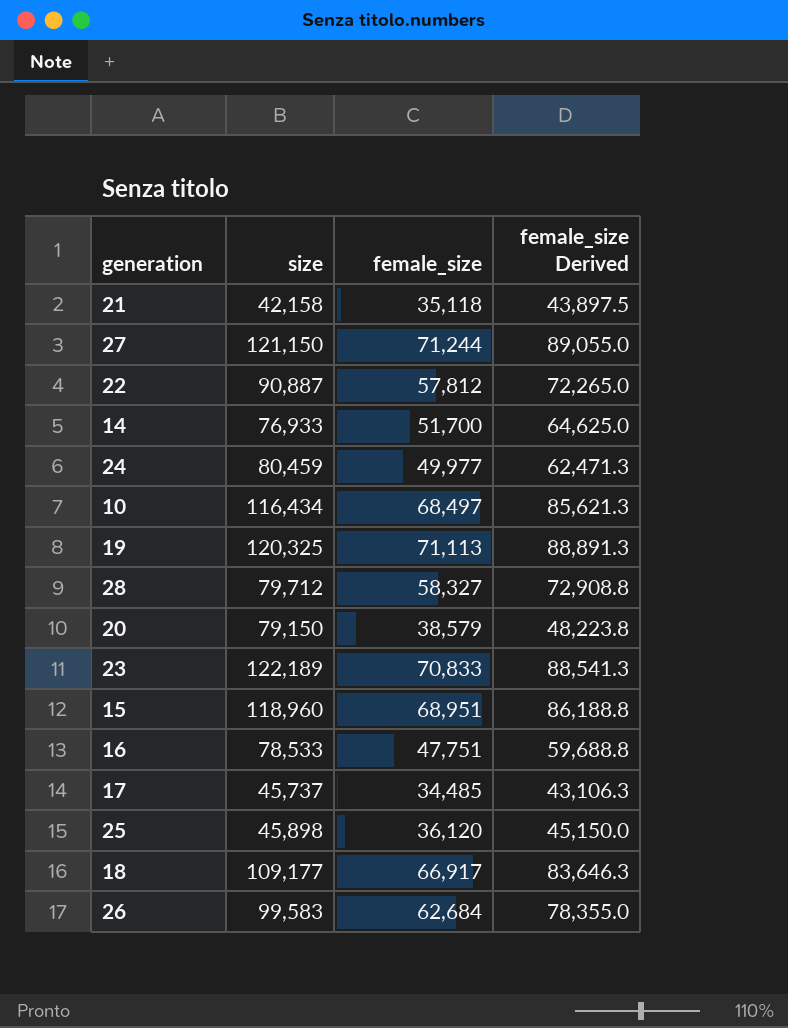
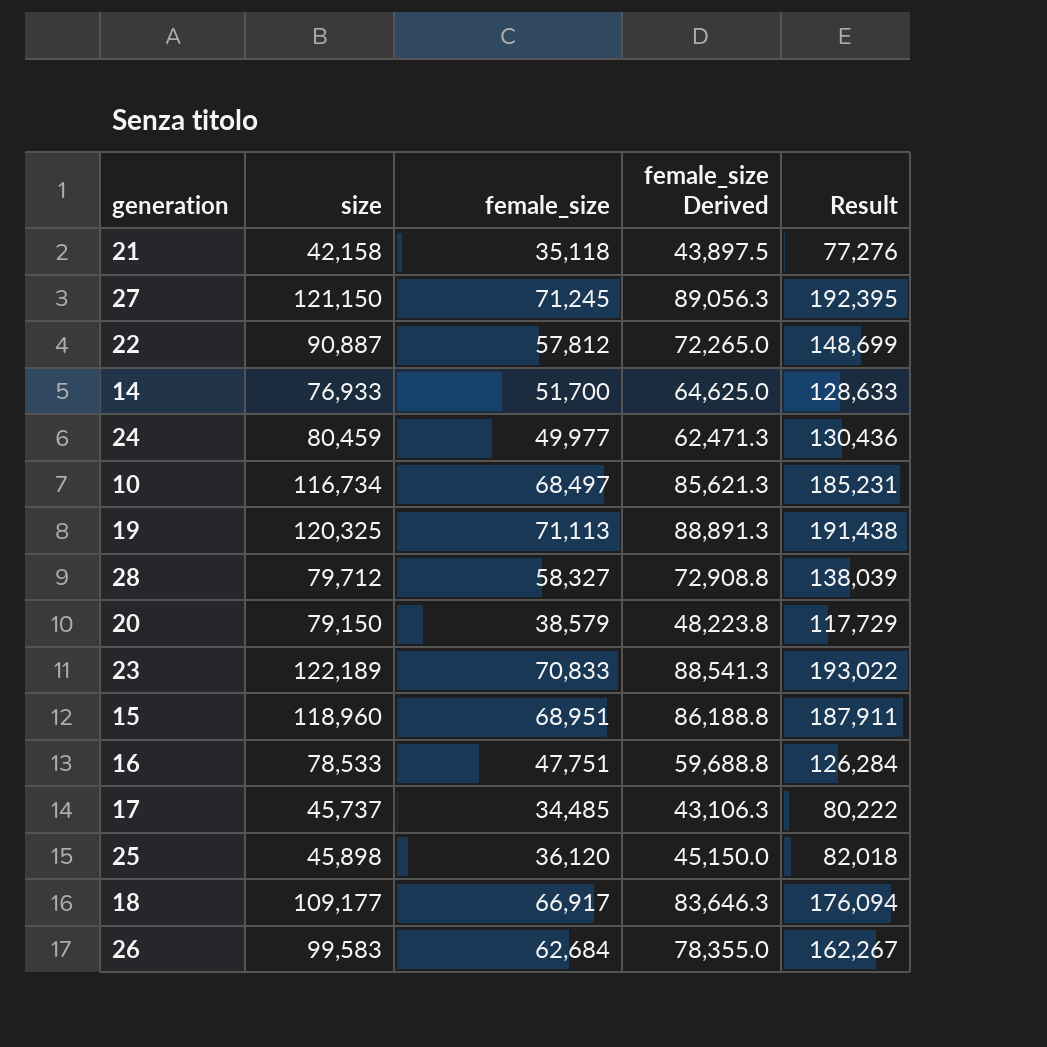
column Result | formula: none -> [size] + [female_size]
27 | female_size: 71,244 -> 71,245
27 | female_size Derived: 89,055.0 -> 89,056.3
10 | size: 116,434 -> 116,734

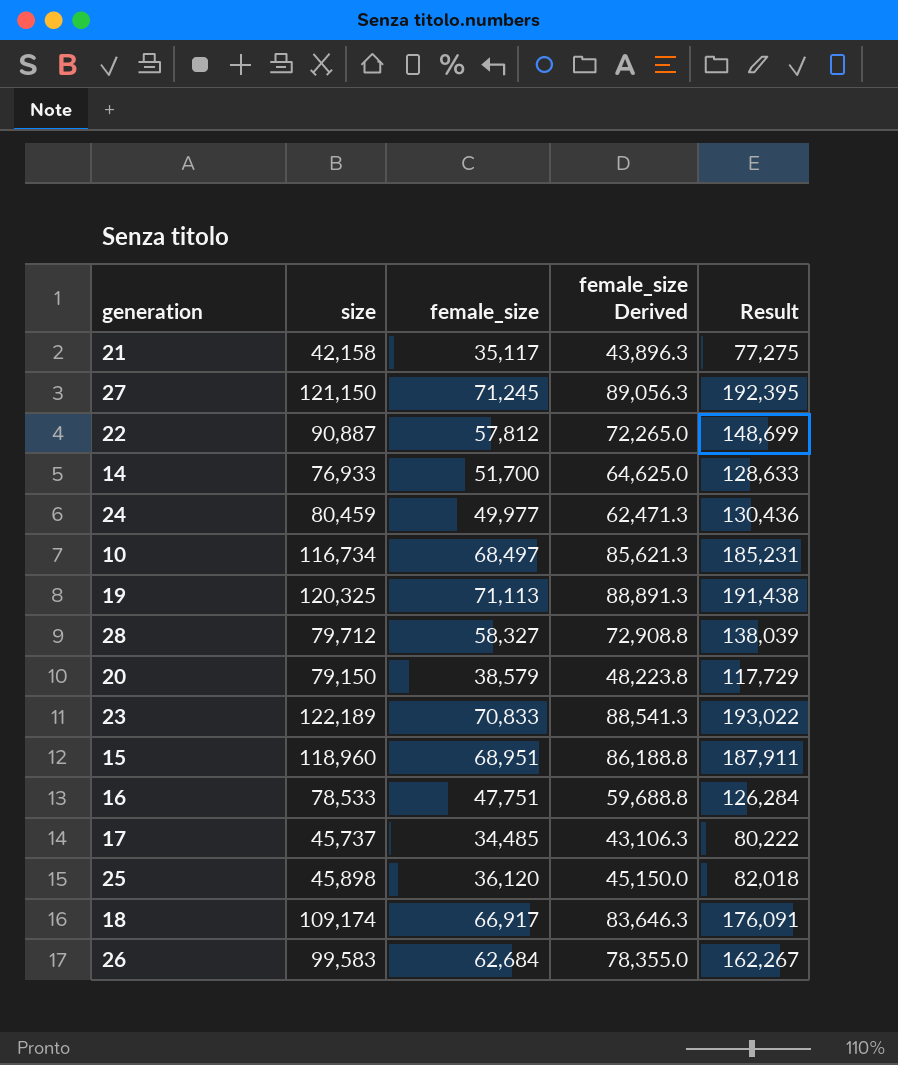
21 | female_size: 35,118 -> 35,117
21 | female_size Derived: 43,897.5 -> 43,896.3
21 | Result: 77,276 -> 77,275
18 | size: 109,177 -> 109,174
18 | Result: 176,094 -> 176,091

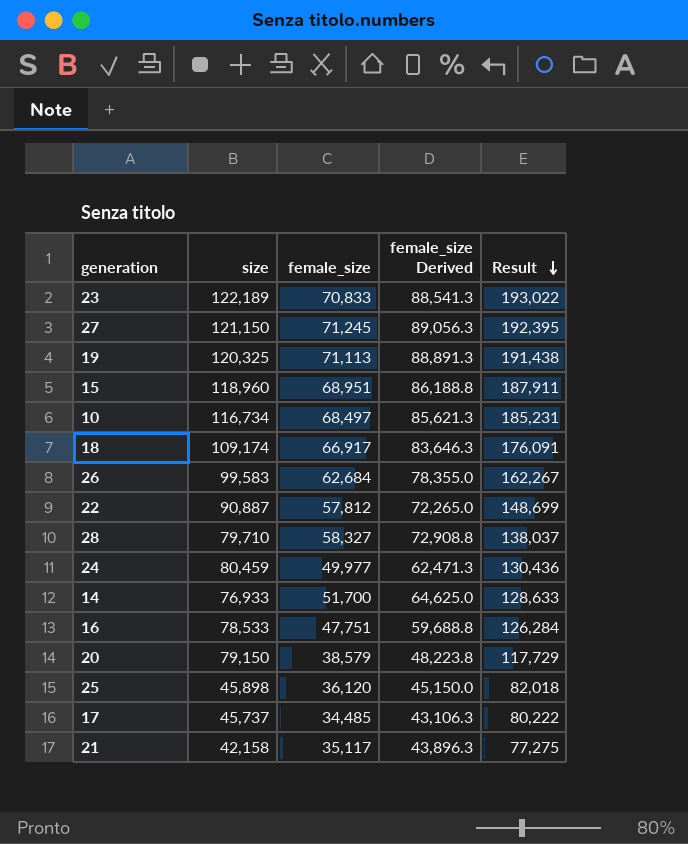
row order: none -> Result descending
28 | size: 79,712 -> 79,710
28 | Result: 138,039 -> 138,037

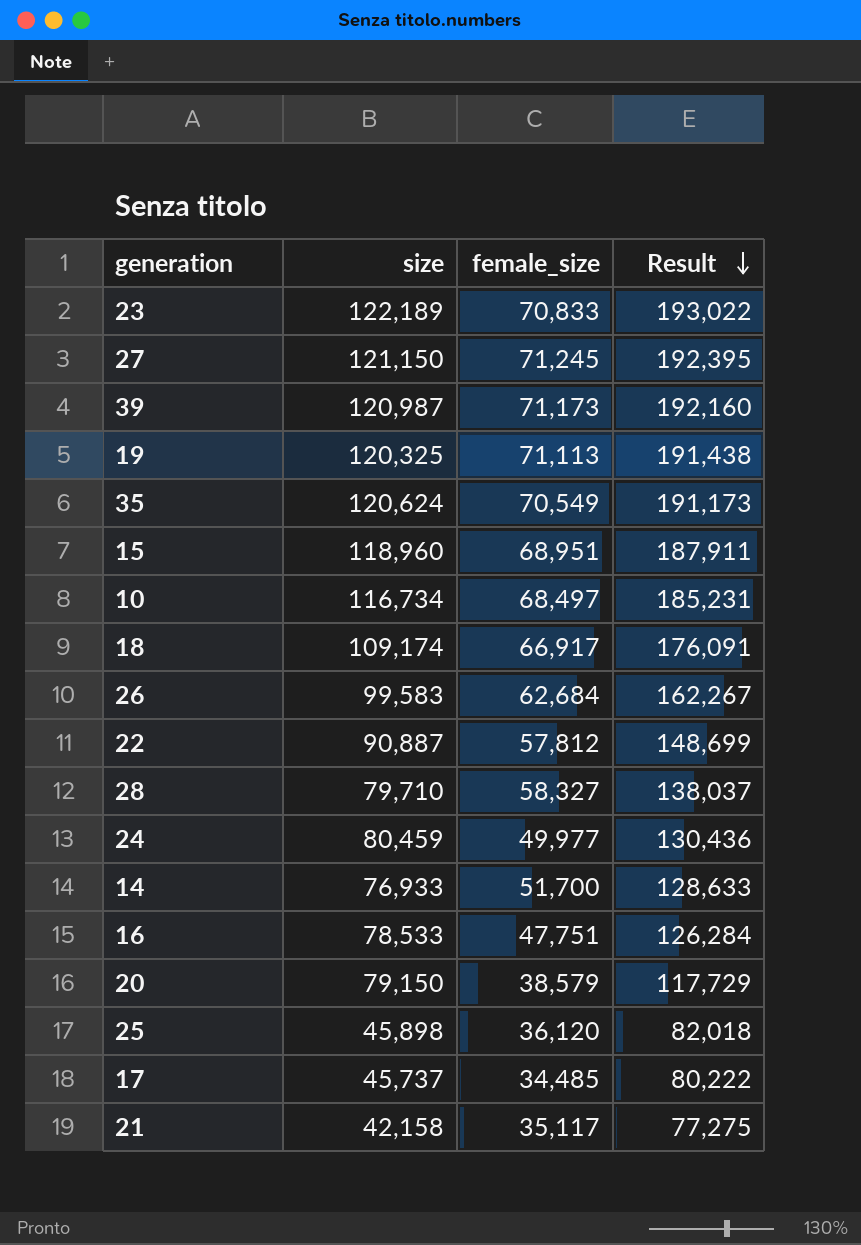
column female_size Derived | formula: [female_size] * 1.25 -> none
row 39: none -> 120,987 | 71,173 | 192,160
row 35: none -> 120,624 | 70,549 | 191,173

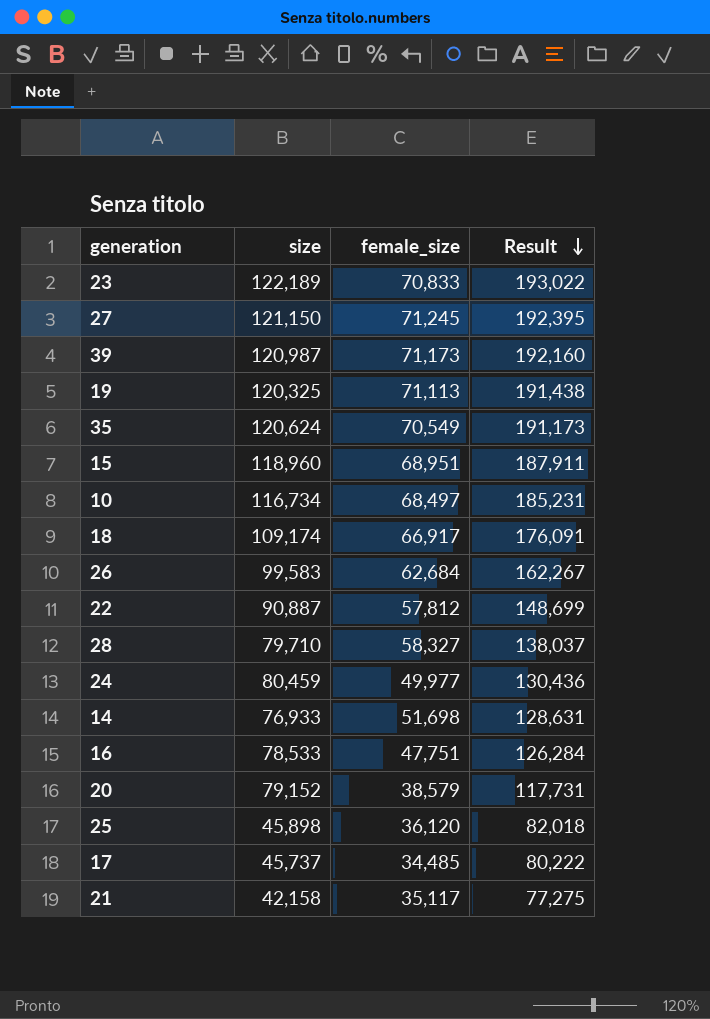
14 | female_size: 51,700 -> 51,698
14 | Result: 128,633 -> 128,631
20 | size: 79,150 -> 79,152
20 | Result: 117,729 -> 117,731

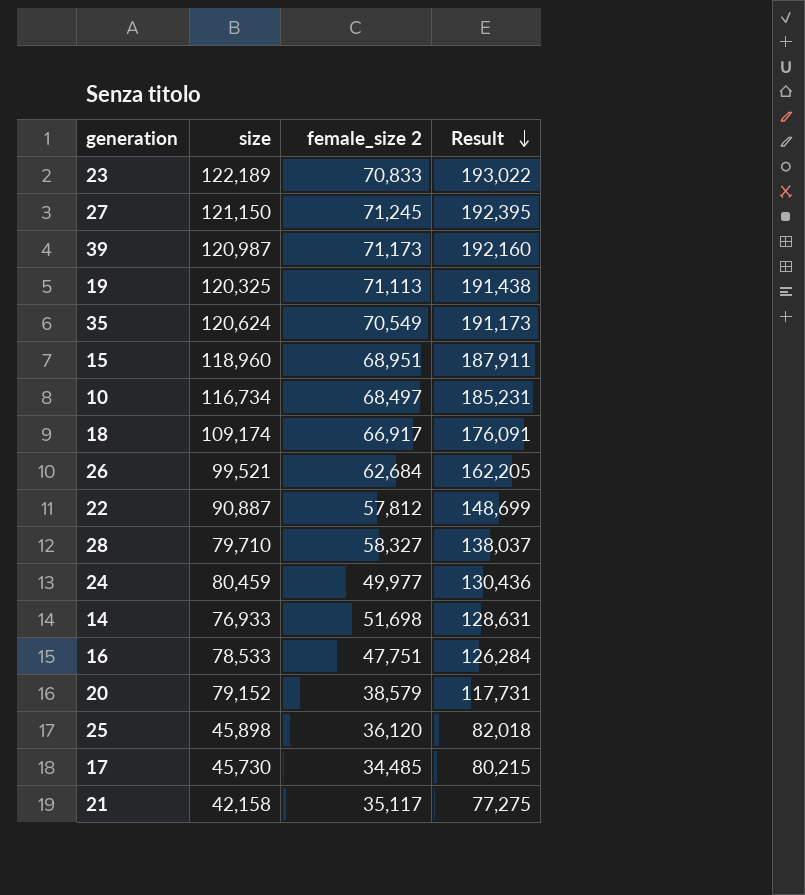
column name: female_size -> female_size 2
26 | size: 99,583 -> 99,521
26 | Result: 162,267 -> 162,205
17 | size: 45,737 -> 45,730
17 | Result: 80,222 -> 80,215

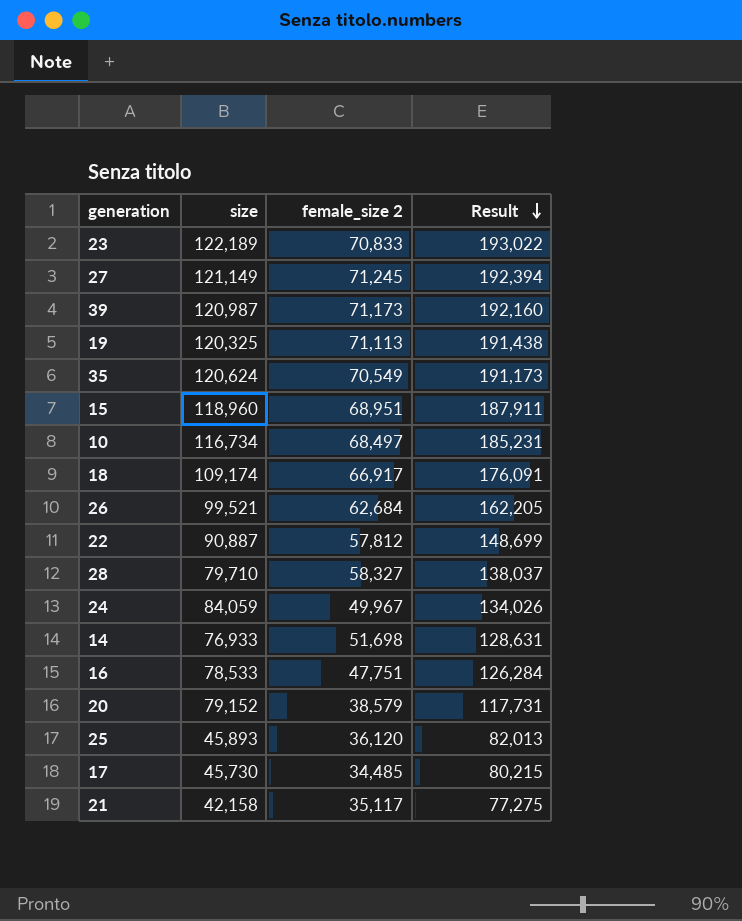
27 | size: 121,150 -> 121,149
27 | Result: 192,395 -> 192,394
24 | size: 80,459 -> 84,059
24 | female_size 2: 49,977 -> 49,967
24 | Result: 130,436 -> 134,026
25 | size: 45,898 -> 45,893
25 | Result: 82,018 -> 82,013

